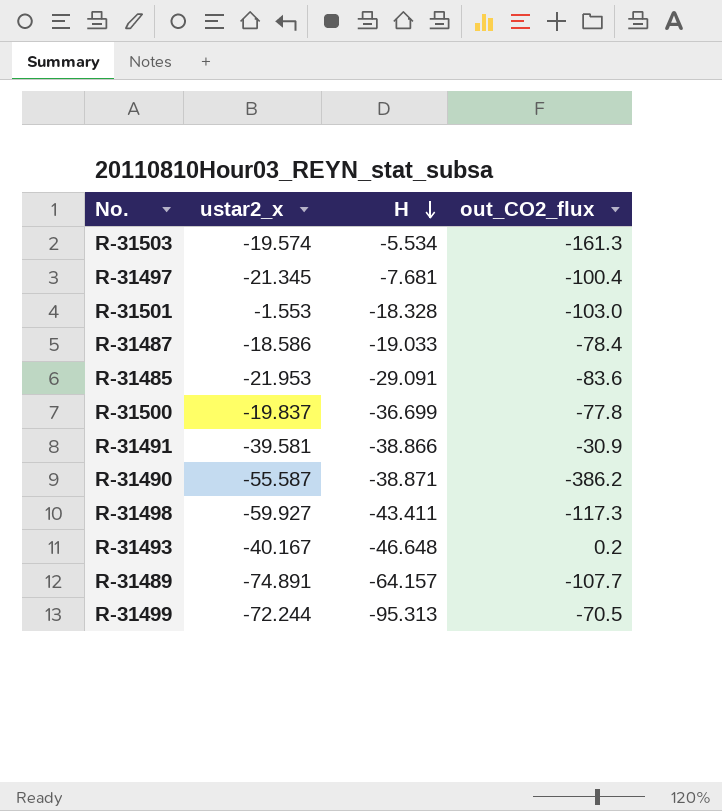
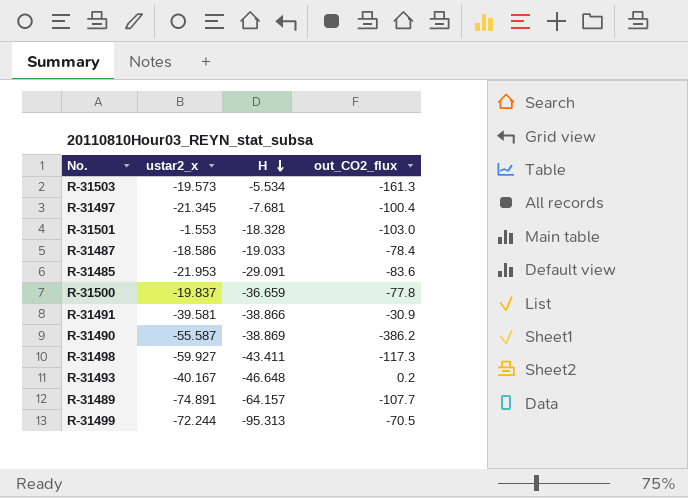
R-31503 | ustar2_x: -19.574 -> -19.573
R-31500 | H: -36.699 -> -36.659
R-31490 | H: -38.871 -> -38.869

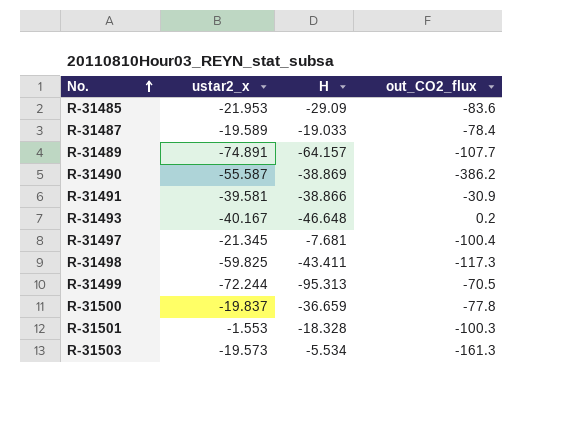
row order: H descending -> No. ascending
R-31485 | H: -29.091 -> -29.09
R-31487 | ustar2_x: -18.586 -> -19.589
R-31498 | ustar2_x: -59.927 -> -59.825
R-31501 | out_CO2_flux: -103.0 -> -100.3

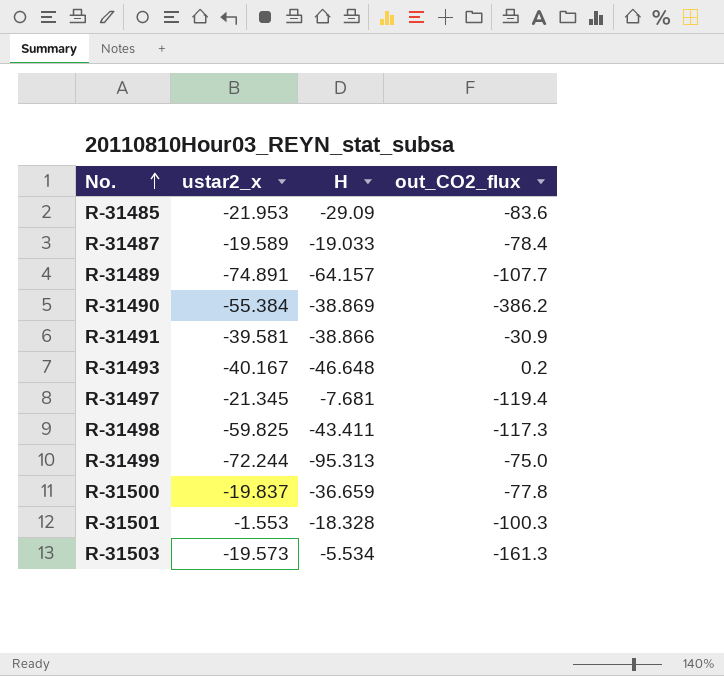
R-31490 | ustar2_x: -55.587 -> -55.384
R-31497 | out_CO2_flux: -100.4 -> -119.4
R-31499 | out_CO2_flux: -70.5 -> -75.0

